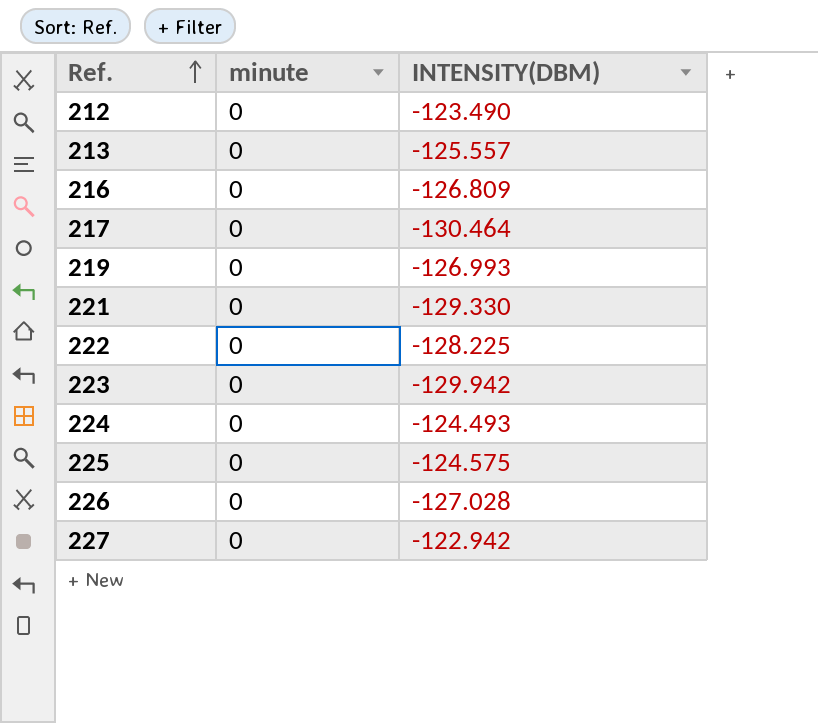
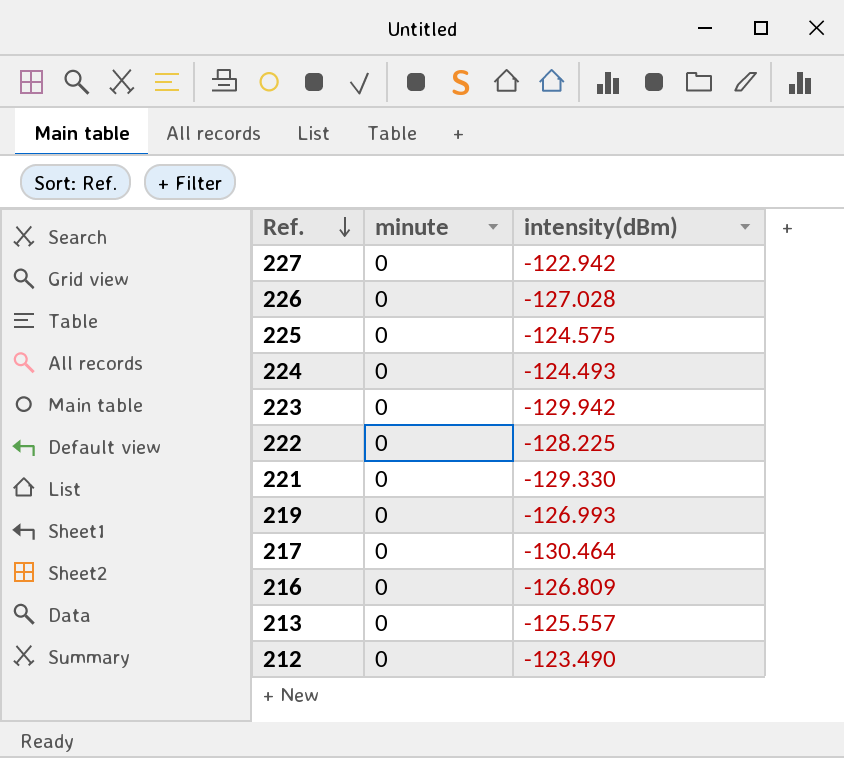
row order: Ref. ascending -> Ref. descending
column name: INTENSITY(DBM) -> intensity(dBm)

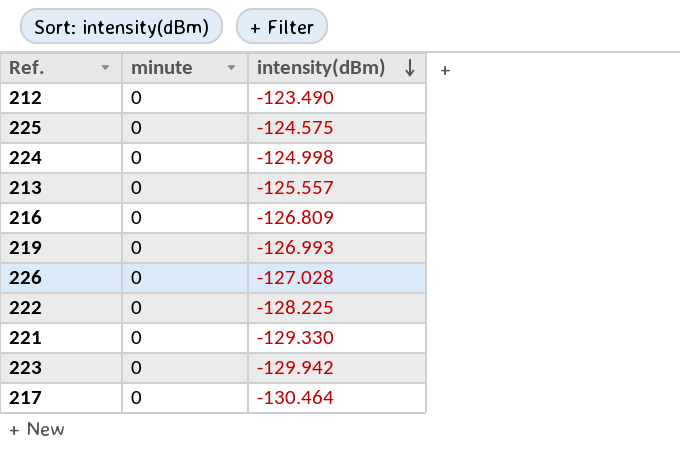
row order: Ref. descending -> intensity(dBm) descending
row 227: 0 | -122.942 -> none
224 | intensity(dBm): -124.493 -> -124.998

